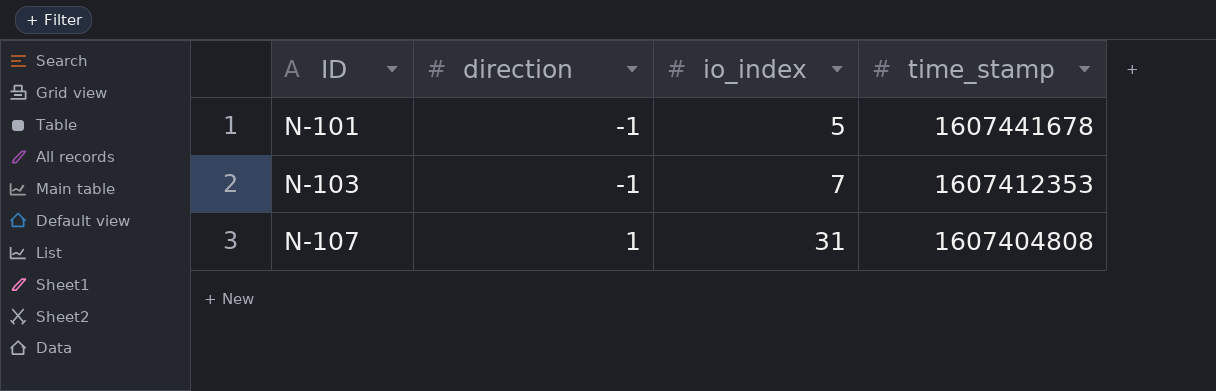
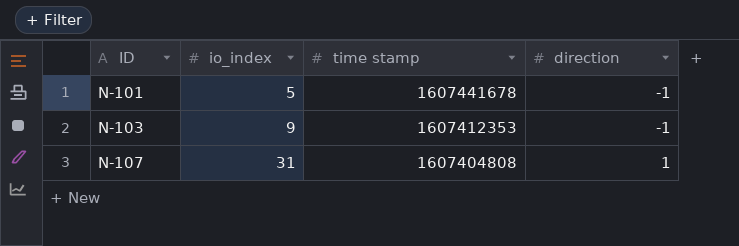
column name: time_stamp -> time stamp
column direction | position: 2 -> 4
N-103 | io_index: 7 -> 9

